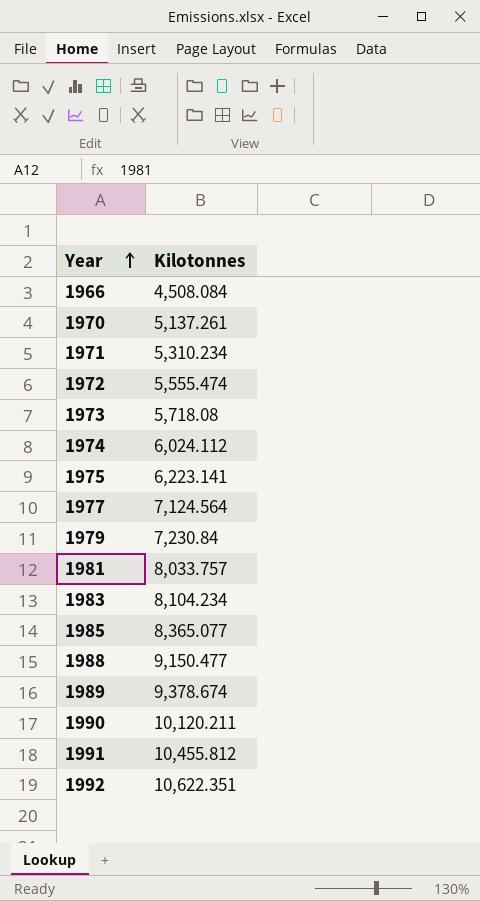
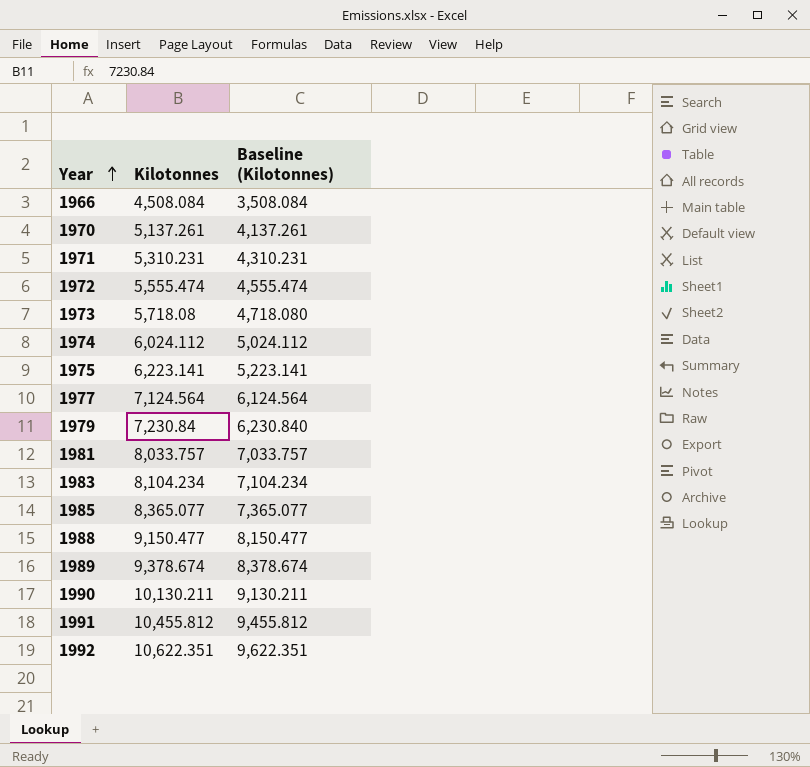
column Baseline (Kilotonnes) | formula: none -> [Kilotonnes] - 1000
1971 | Kilotonnes: 5,310.234 -> 5,310.231
1990 | Kilotonnes: 10,120.211 -> 10,130.211

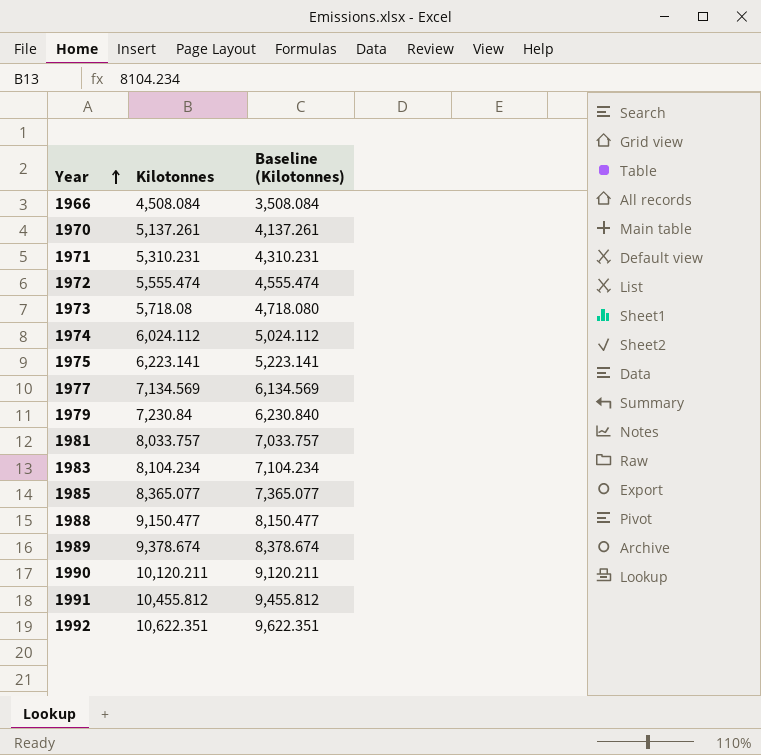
1977 | Kilotonnes: 7,124.564 -> 7,134.569
1977 | Baseline (Kilotonnes): 6,124.564 -> 6,134.569
1990 | Kilotonnes: 10,130.211 -> 10,120.211
1990 | Baseline (Kilotonnes): 9,130.211 -> 9,120.211

